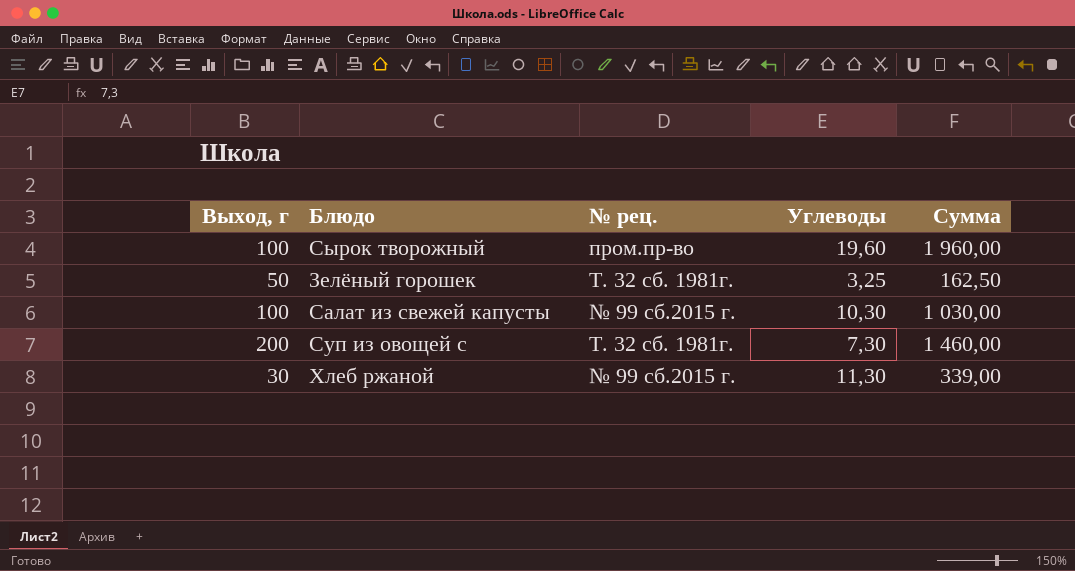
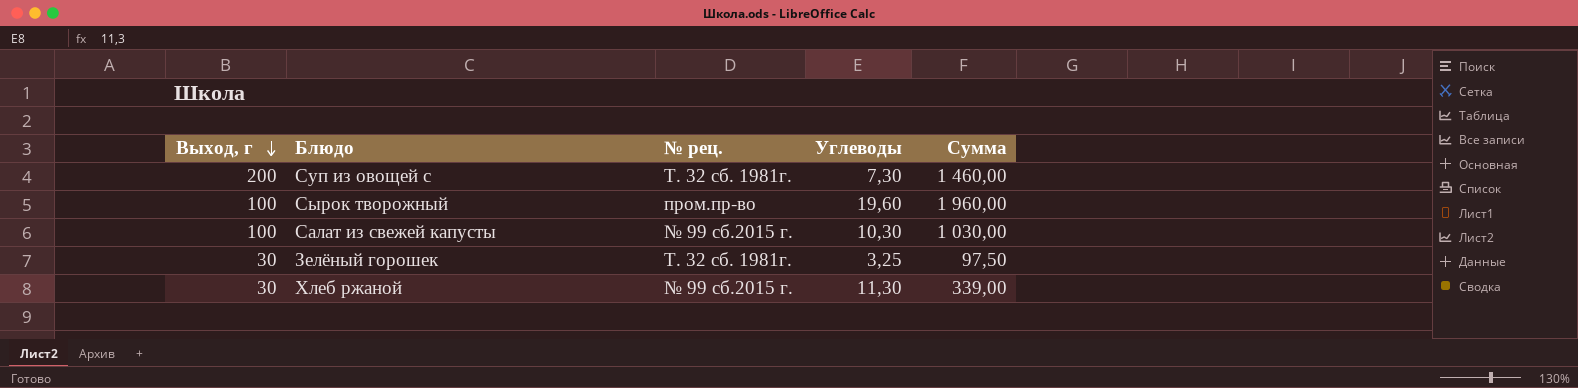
row order: none -> Выход, г descending
Зелёный горошек | Выход, г: 50 -> 30
Зелёный горошек | Сумма: 162,50 -> 97,50

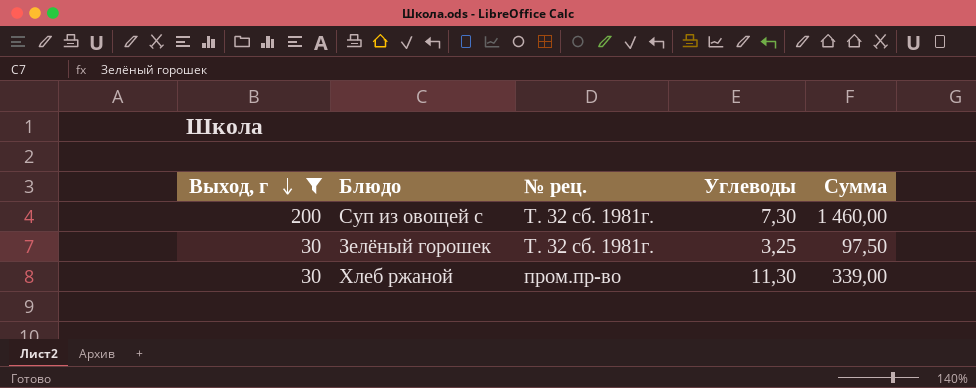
filter: none -> Выход, г != 100
Хлеб ржаной | № рец.: № 99 сб.2015 г. -> пром.пр-во

